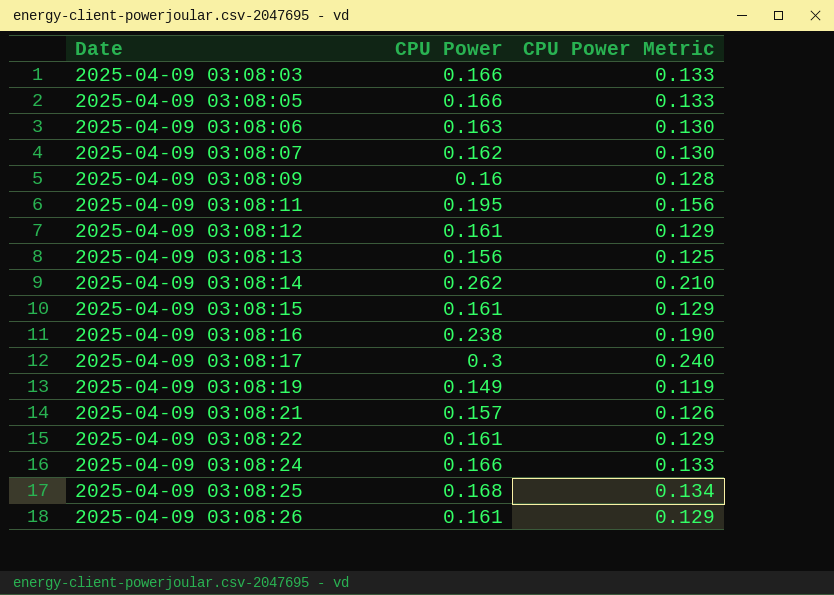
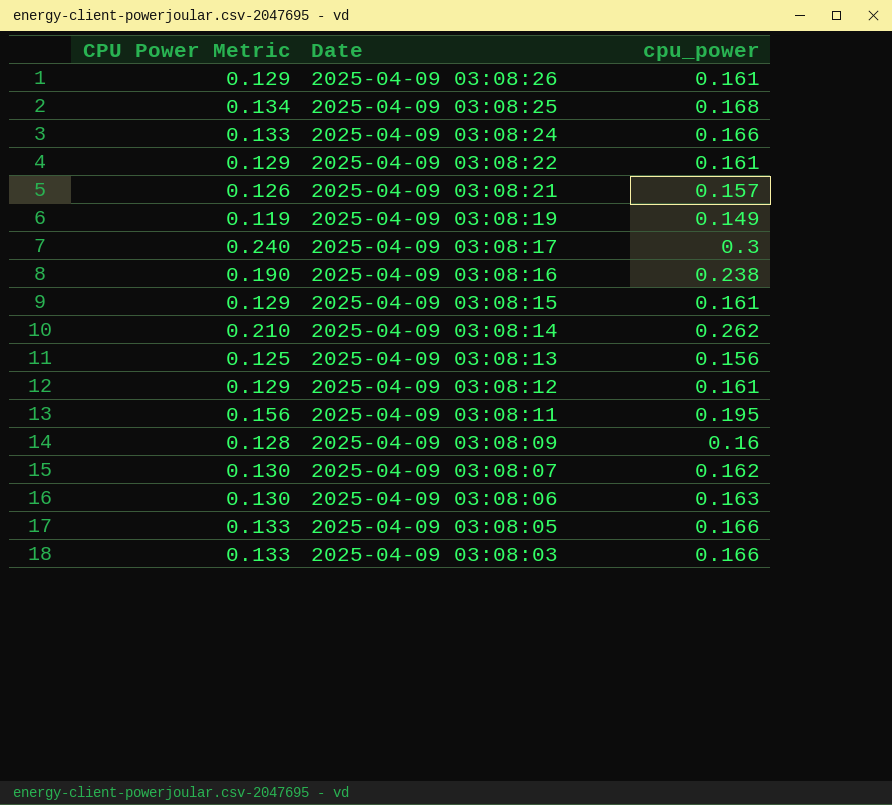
row order: Date ascending -> Date descending
column CPU Power Metric | position: 3 -> 1
column name: CPU Power -> cpu_power

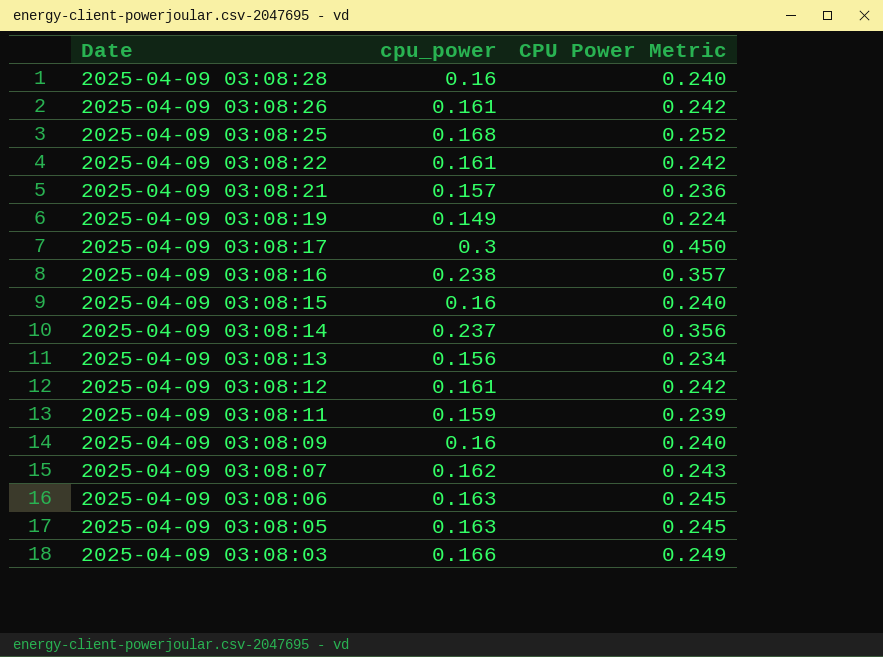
column CPU Power Metric | formula: [cpu_power] * 0.8 -> [cpu_power] * 1.5
column CPU Power Metric | position: 1 -> 3
row 2025-04-09 03:08:24: 0.133 | 0.166 -> none
row 2025-04-09 03:08:28: none -> 0.16 | 0.240
2025-04-09 03:08:15 | cpu_power: 0.161 -> 0.16
2025-04-09 03:08:14 | cpu_power: 0.262 -> 0.237
2025-04-09 03:08:11 | cpu_power: 0.195 -> 0.159
2025-04-09 03:08:05 | cpu_power: 0.166 -> 0.163

